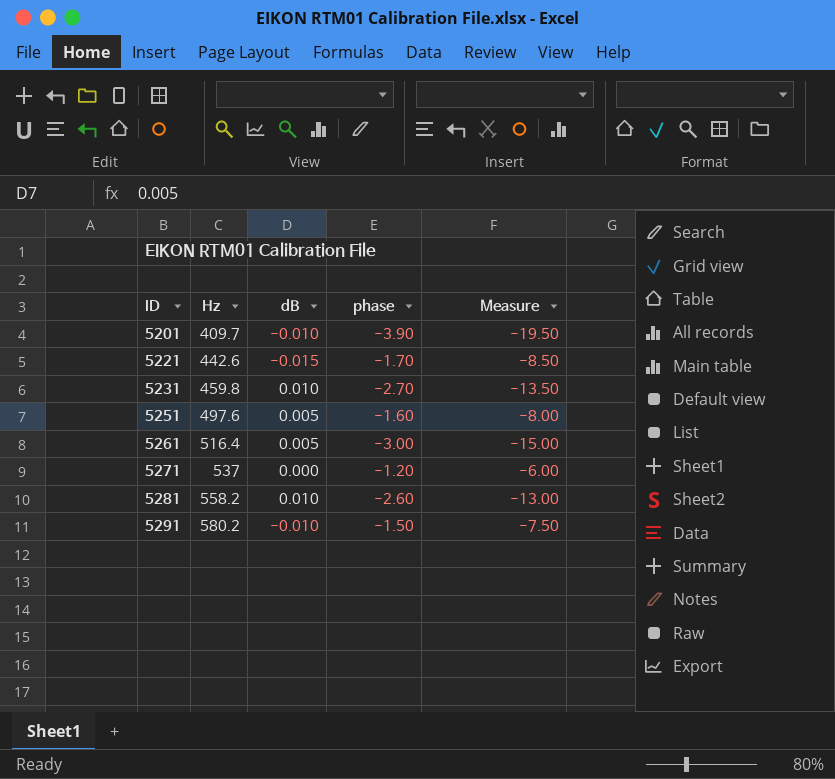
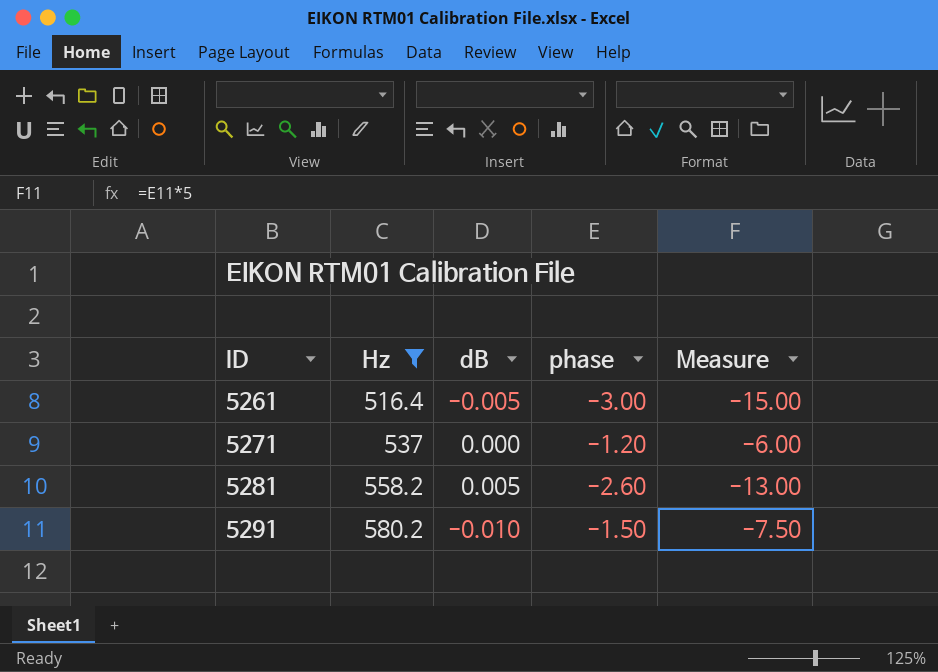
filter: none -> Hz >= 516.4
5261 | dB: 0.005 -> -0.005
5281 | dB: 0.010 -> 0.005

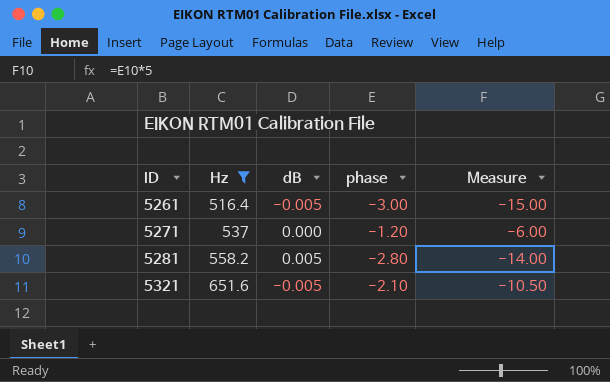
row 5291: 580.2 | -0.010 | -1.50 | -7.50 -> none
5281 | phase: -2.60 -> -2.80
5281 | Measure: -13.00 -> -14.00
row 5321: none -> 651.6 | -0.005 | -2.10 | -10.50

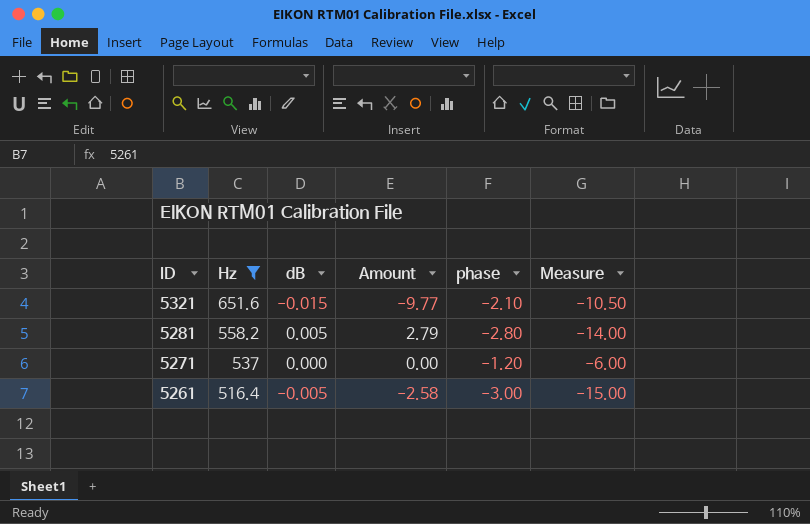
row order: ID ascending -> ID descending
column Amount | formula: none -> [Hz] * [dB]
5321 | dB: -0.005 -> -0.015

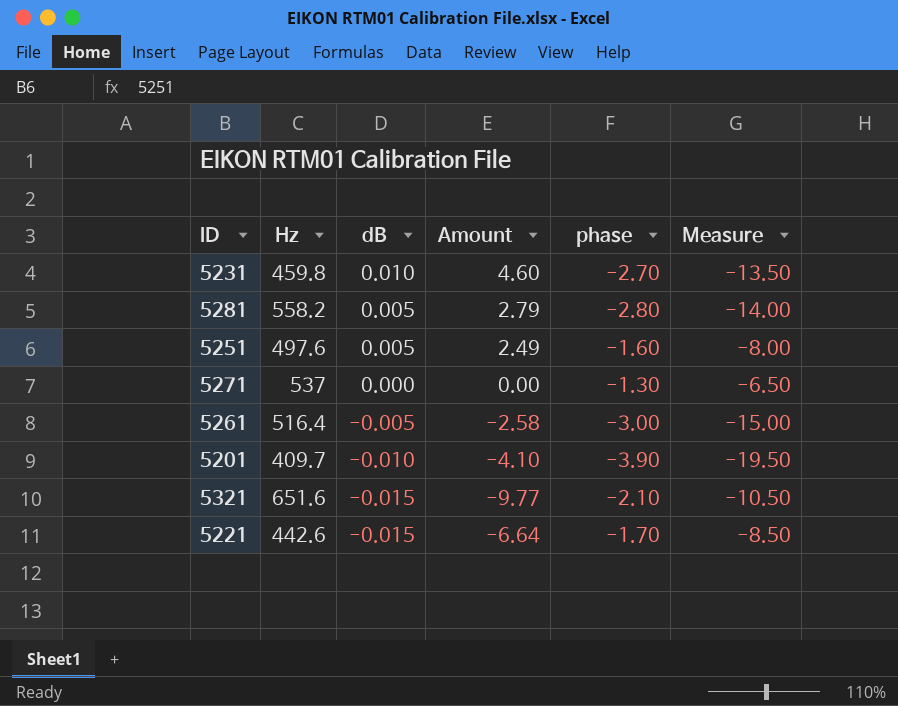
filter: Hz >= 516.4 -> none
row order: ID descending -> dB descending
5271 | phase: -1.20 -> -1.30
5271 | Measure: -6.00 -> -6.50

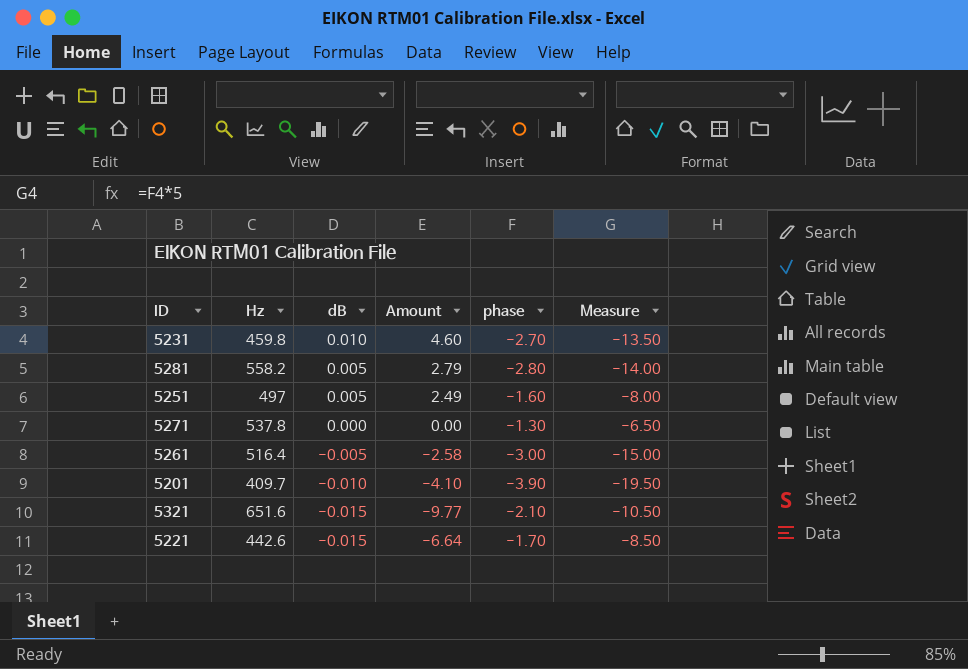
5251 | Hz: 497.6 -> 497
5271 | Hz: 537 -> 537.8

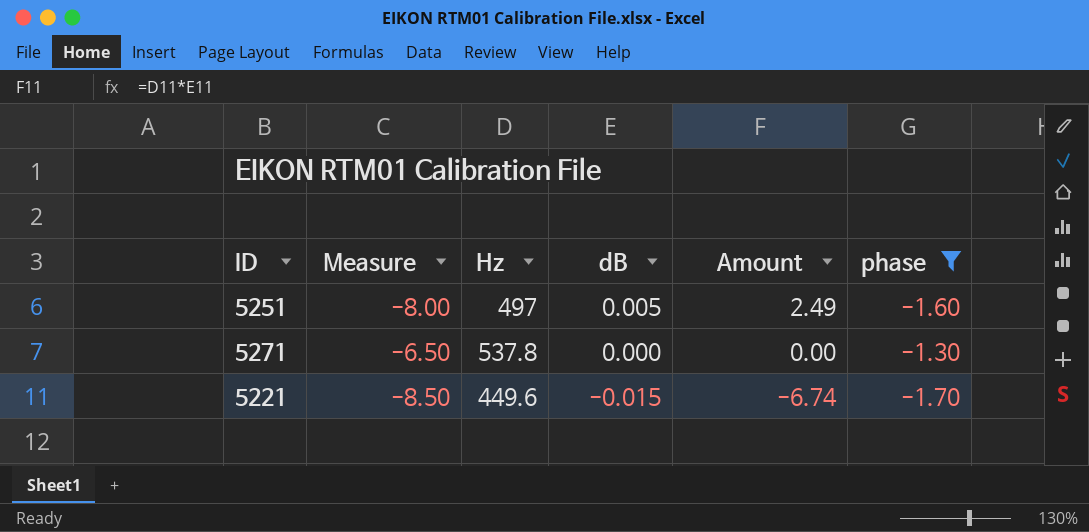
filter: none -> phase >= -1.70
column Measure | position: 6 -> 2
5221 | Hz: 442.6 -> 449.6
5221 | Amount: -6.64 -> -6.74

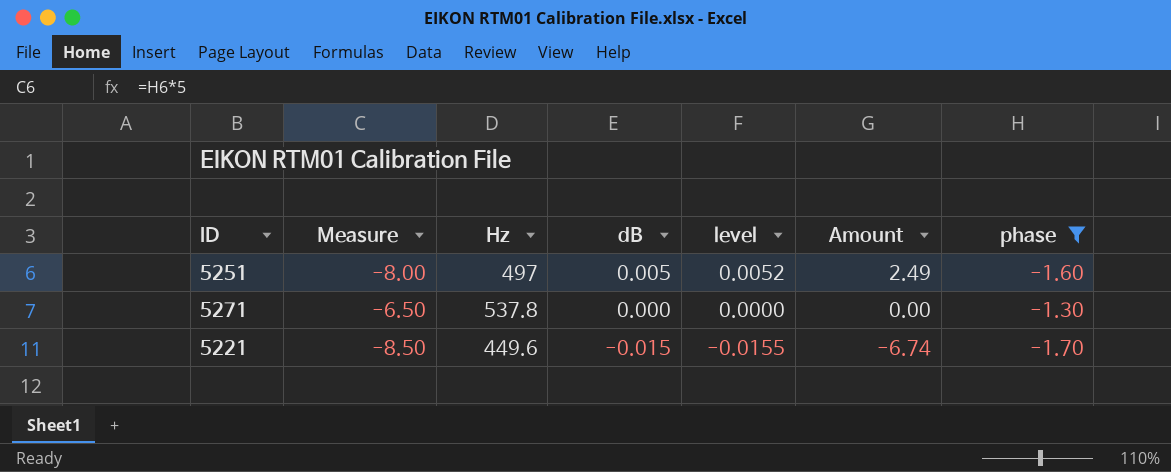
column level | formula: none -> [dB] * 1.03

